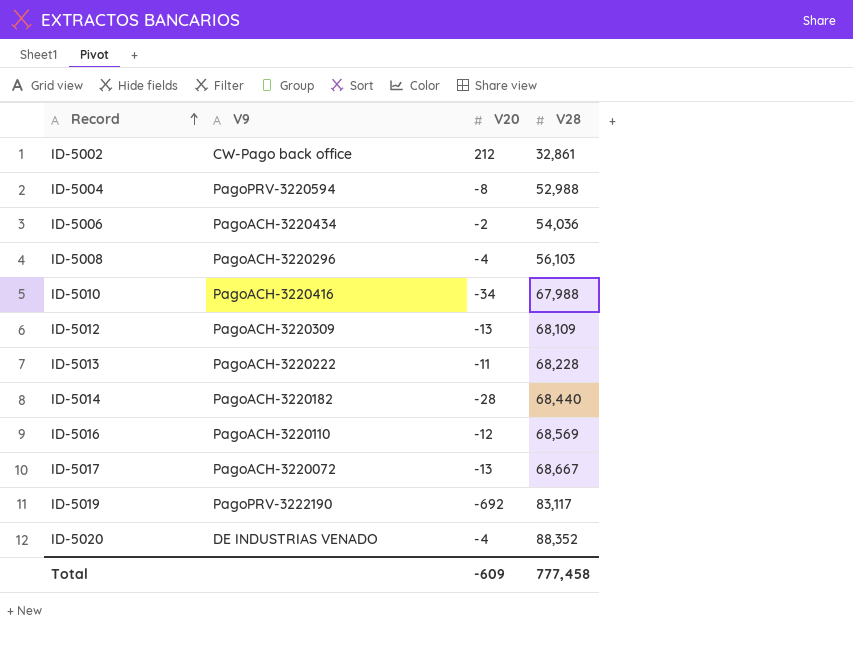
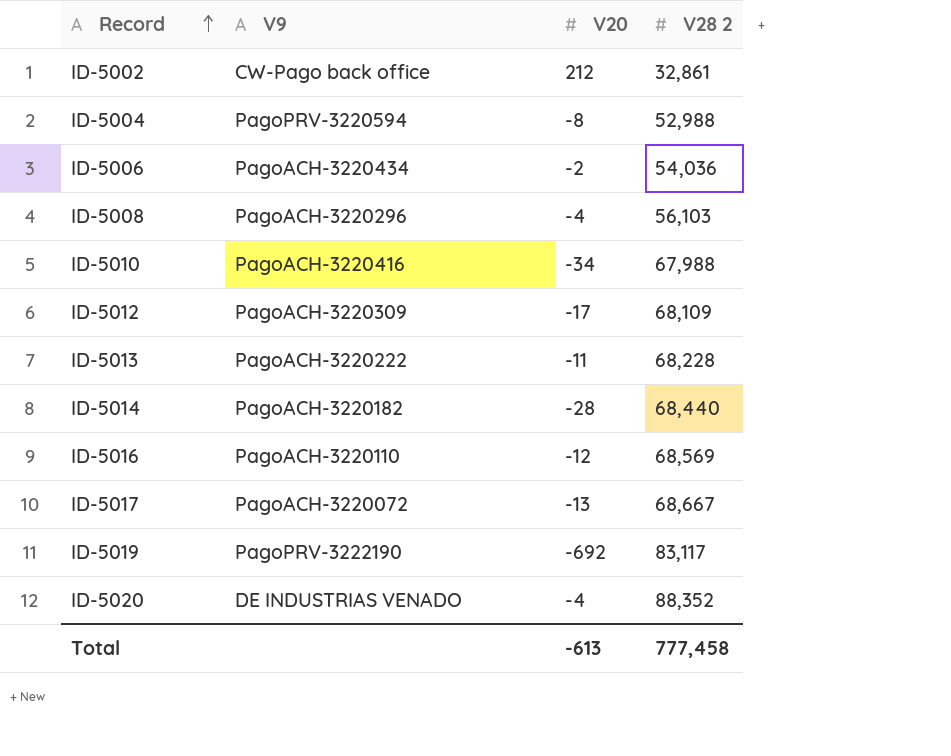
column name: V28 -> V28 2
ID-5012 | V20: -13 -> -17
Total | V20: -609 -> -613

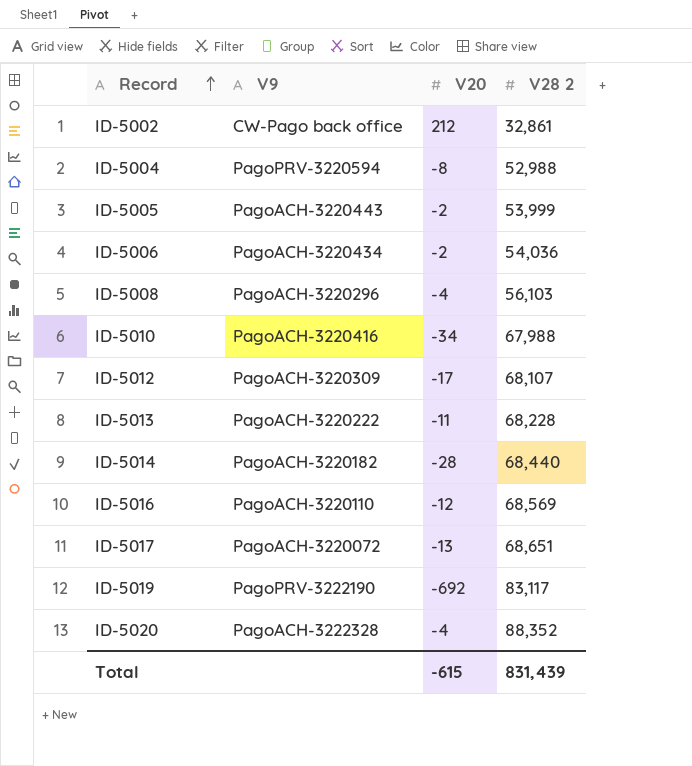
row ID-5005: none -> PagoACH-3220443 | -2 | 53,999
ID-5012 | V28 2: 68,109 -> 68,107
ID-5017 | V28 2: 68,667 -> 68,651
ID-5020 | V9: DE INDUSTRIAS VENADO -> PagoACH-3222328
Total | V20: -613 -> -615
Total | V28 2: 777,458 -> 831,439

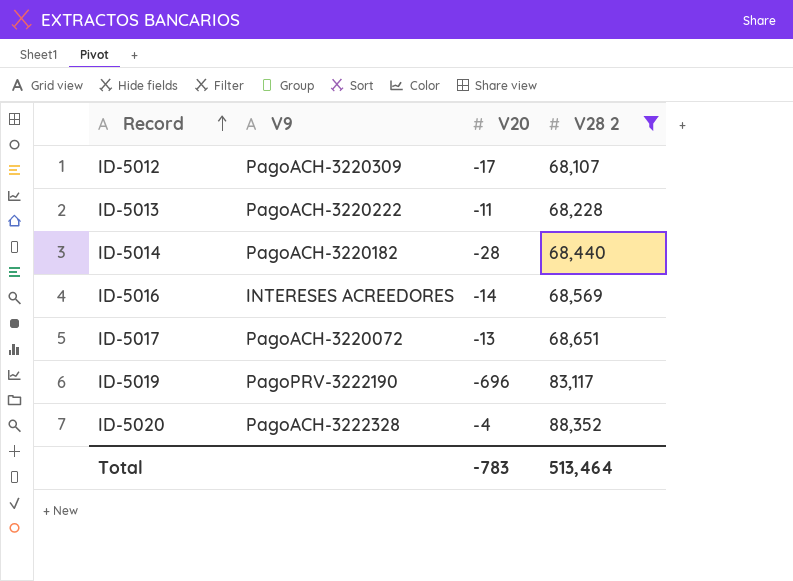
filter: none -> V28 2 >= 68,107
ID-5016 | V9: PagoACH-3220110 -> INTERESES ACREEDORES
ID-5016 | V20: -12 -> -14
ID-5019 | V20: -692 -> -696
Total | V20: -615 -> -783
Total | V28 2: 831,439 -> 513,464

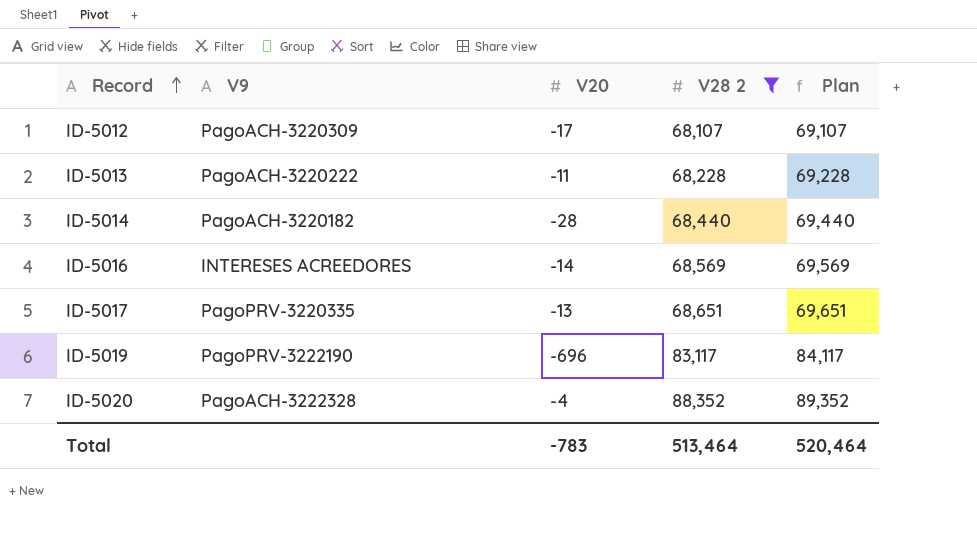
column Plan | formula: none -> [V28 2] + 1000
ID-5017 | V9: PagoACH-3220072 -> PagoPRV-3220335

